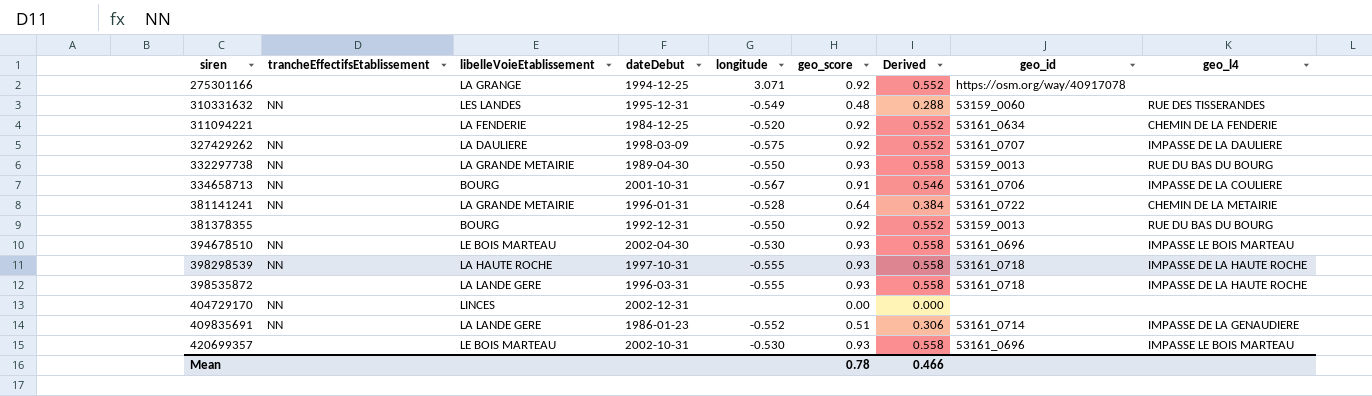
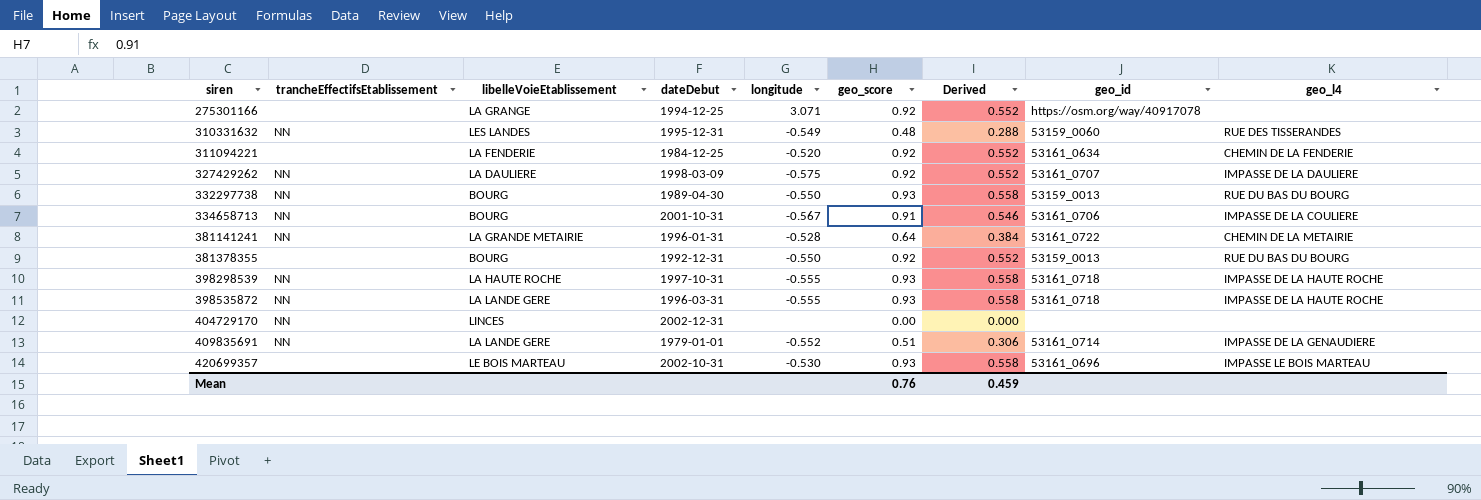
row 394678510: NN | LE BOIS MARTEAU | 2002-04-30 | -0.530 | 0.93 | 0.558 | 53161_0696 | IMPASSE LE BOIS MARTEAU -> none
332297738 | libelleVoieEtablissement: LA GRANDE METAIRIE -> BOURG
398535872 | trancheEffectifsEtablissement: none -> NN
409835691 | dateDebut: 1986-01-23 -> 1979-01-01
Mean | geo_score: 0.78 -> 0.76
Mean | Derived: 0.466 -> 0.459

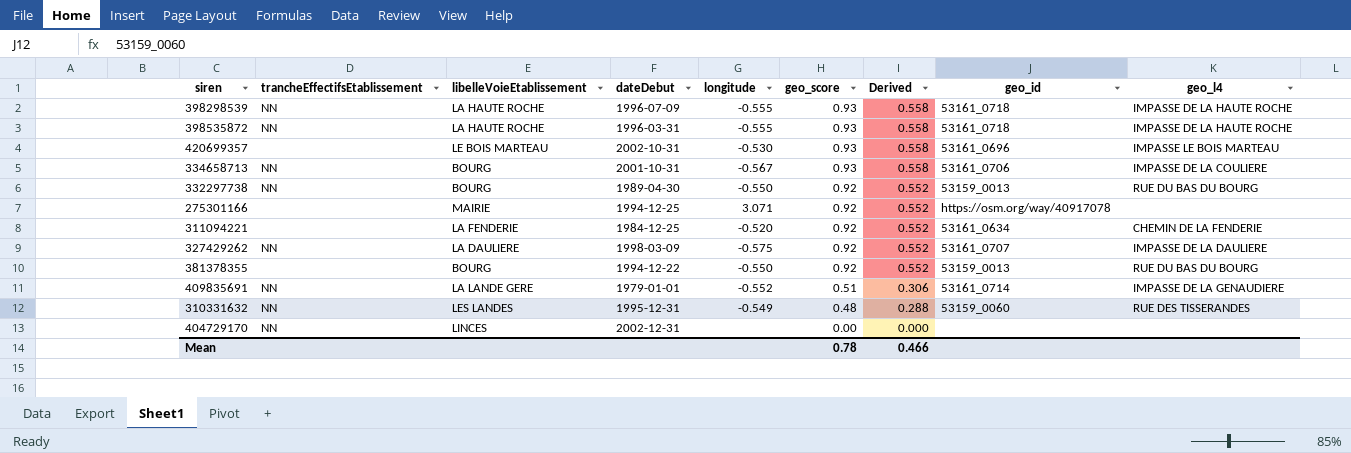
row order: siren ascending -> geo_score descending
row 381141241: NN | LA GRANDE METAIRIE | 1996-01-31 | -0.528 | 0.64 | 0.384 | 53161_0722 | CHEMIN DE LA METAIRIE -> none
398298539 | dateDebut: 1997-10-31 -> 1996-07-09
398535872 | libelleVoieEtablissement: LA LANDE GERE -> LA HAUTE ROCHE
334658713 | geo_score: 0.91 -> 0.93
334658713 | Derived: 0.546 -> 0.558
332297738 | geo_score: 0.93 -> 0.92
332297738 | Derived: 0.558 -> 0.552
275301166 | libelleVoieEtablissement: LA GRANGE -> MAIRIE
381378355 | dateDebut: 1992-12-31 -> 1994-12-22
Mean | geo_score: 0.76 -> 0.78
Mean | Derived: 0.459 -> 0.466

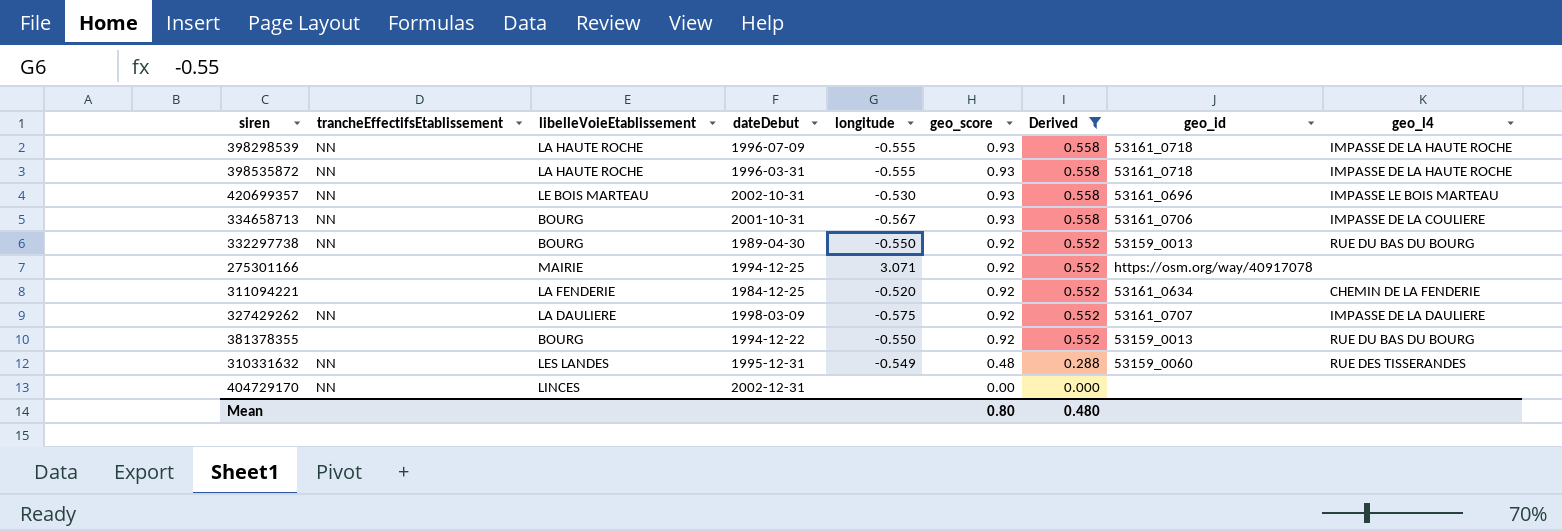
filter: none -> Derived != 0.306
420699357 | trancheEffectifsEtablissement: none -> NN
Mean | geo_score: 0.78 -> 0.80
Mean | Derived: 0.466 -> 0.480

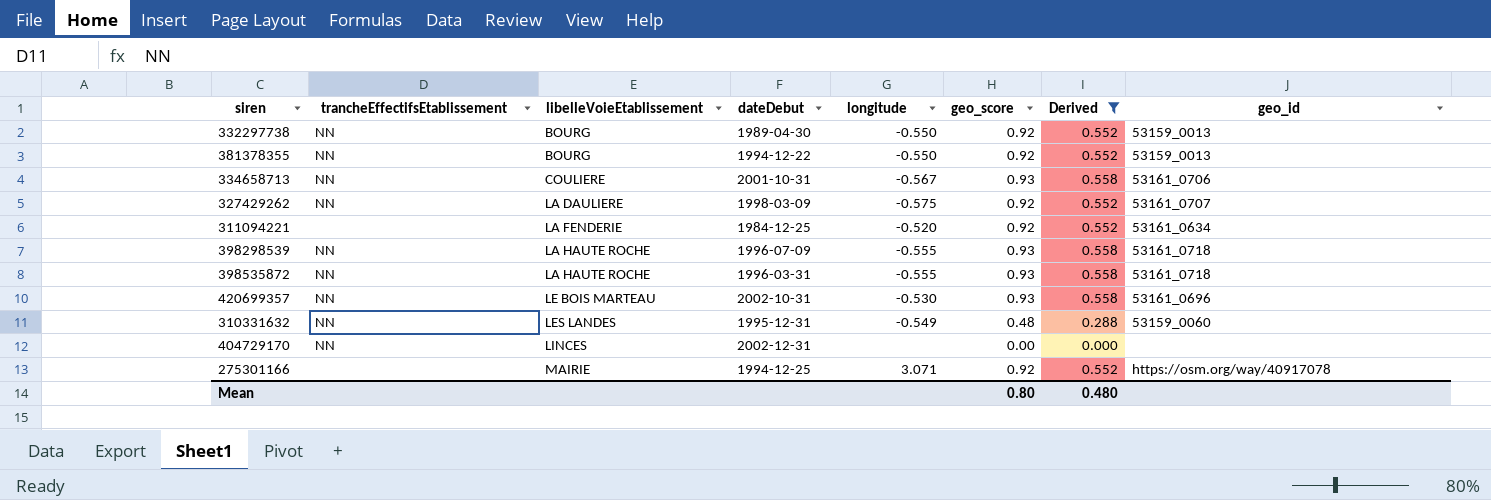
row order: geo_score descending -> libelleVoieEtablissement ascending
column geo_l4 | position: 9 -> none
381378355 | trancheEffectifsEtablissement: none -> NN
334658713 | libelleVoieEtablissement: BOURG -> COULIERE

